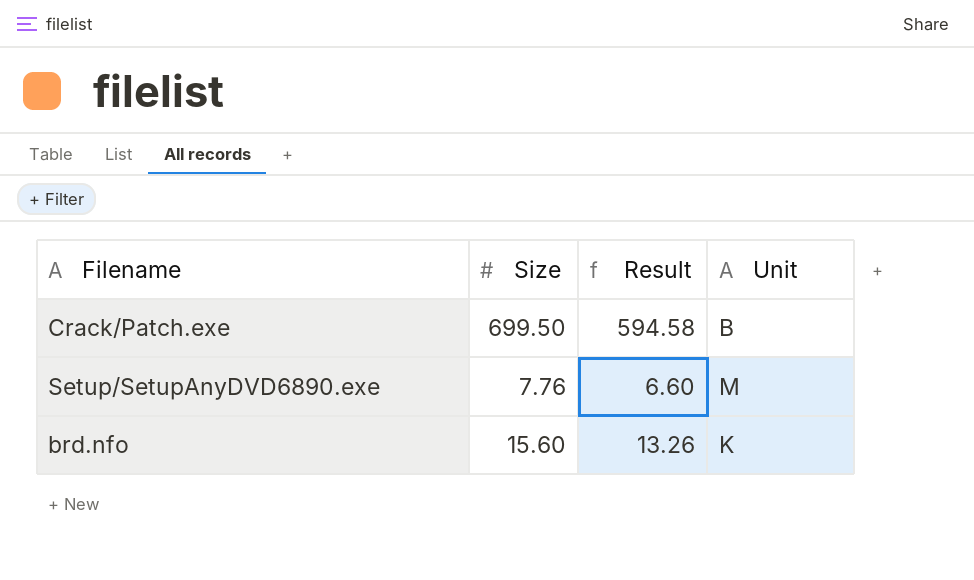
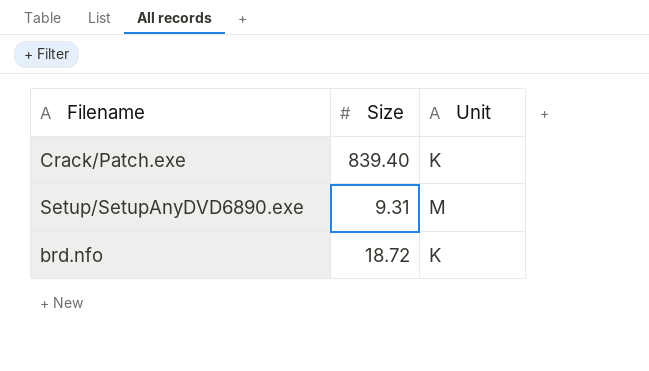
column Result | formula: [Size] * 0.85 -> none
Crack/Patch.exe | Size: 699.50 -> 839.40
Crack/Patch.exe | Unit: B -> K
Setup/SetupAnyDVD6890.exe | Size: 7.76 -> 9.31
brd.nfo | Size: 15.60 -> 18.72

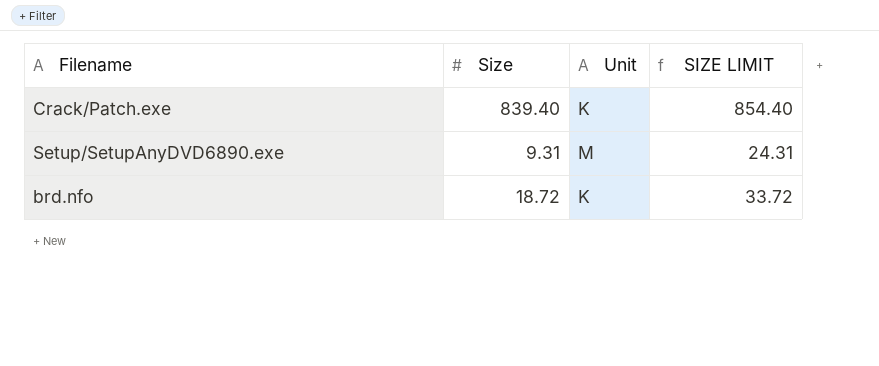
column SIZE LIMIT | formula: none -> [Size] + 15

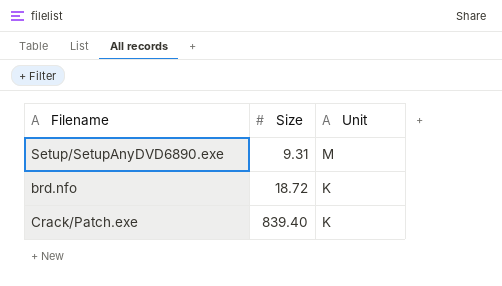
row order: none -> Size ascending
column SIZE LIMIT | formula: [Size] + 15 -> none

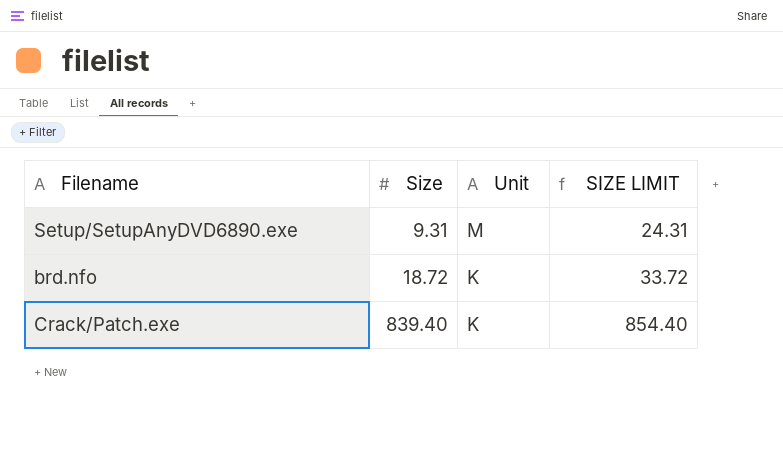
column SIZE LIMIT | formula: none -> [Size] + 15

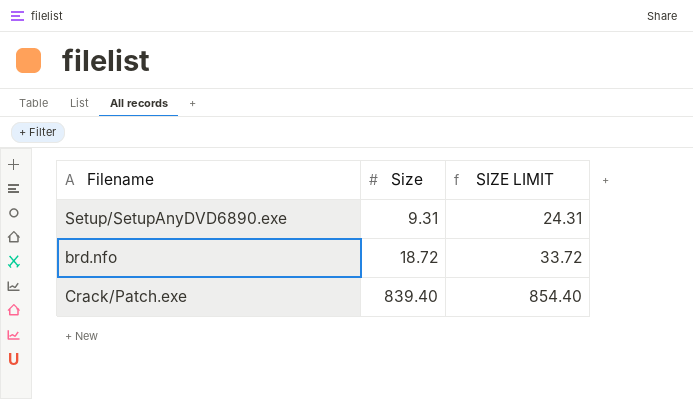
column Unit | position: 3 -> none

